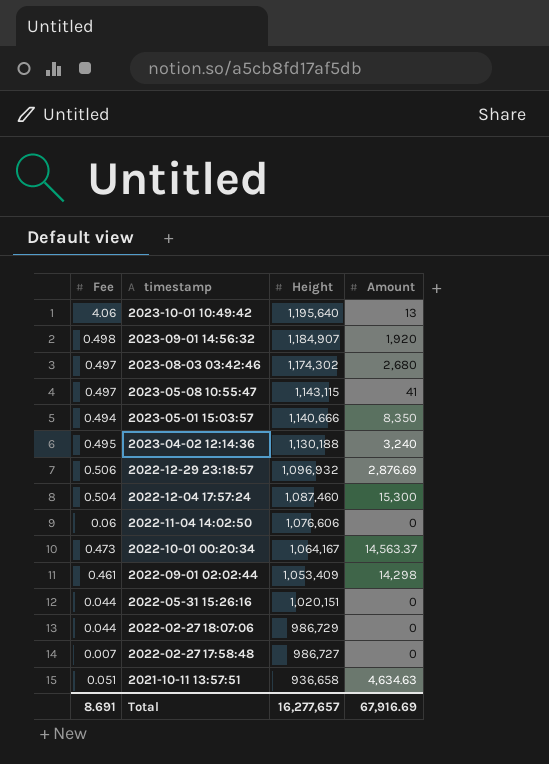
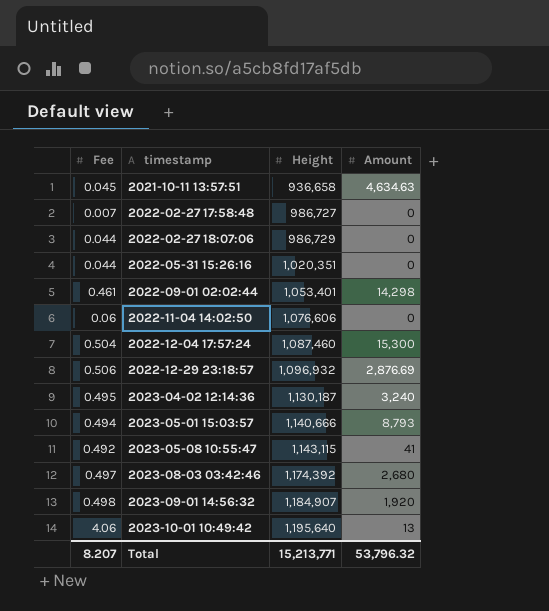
row order: timestamp descending -> timestamp ascending
row 2022-10-01 00:20:34: 0.473 | 1,064,167 | 14,563.37 -> none
2021-10-11 13:57:51 | Fee: 0.051 -> 0.045
2022-05-31 15:26:16 | Height: 1,020,151 -> 1,020,351
2022-09-01 02:02:44 | Height: 1,053,409 -> 1,053,401
2023-04-02 12:14:36 | Height: 1,130,188 -> 1,130,187
2023-05-01 15:03:57 | Amount: 8,350 -> 8,793
2023-05-08 10:55:47 | Fee: 0.497 -> 0.492
2023-08-03 03:42:46 | Height: 1,174,302 -> 1,174,392
Total | Fee: 8.691 -> 8.207
Total | Height: 16,277,657 -> 15,213,771
Total | Amount: 67,916.69 -> 53,796.32

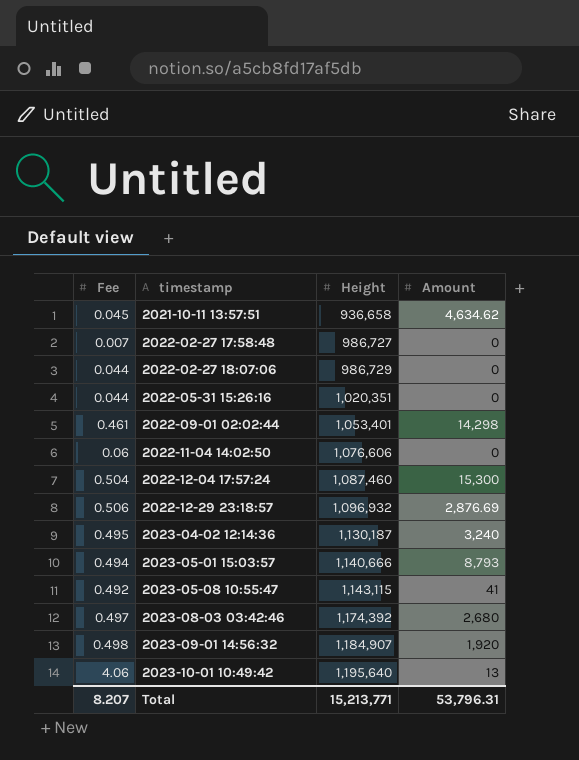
2021-10-11 13:57:51 | Amount: 4,634.63 -> 4,634.62
Total | Amount: 53,796.32 -> 53,796.31

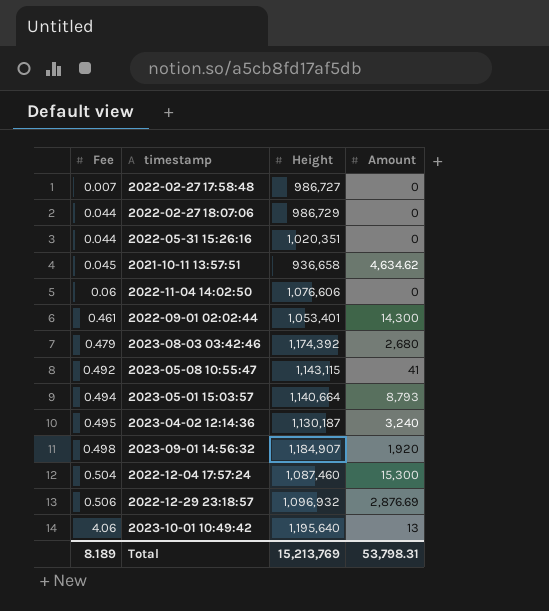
row order: timestamp ascending -> Fee ascending
2022-09-01 02:02:44 | Amount: 14,298 -> 14,300
2023-08-03 03:42:46 | Fee: 0.497 -> 0.479
2023-05-01 15:03:57 | Height: 1,140,666 -> 1,140,664
Total | Fee: 8.207 -> 8.189
Total | Height: 15,213,771 -> 15,213,769
Total | Amount: 53,796.31 -> 53,798.31

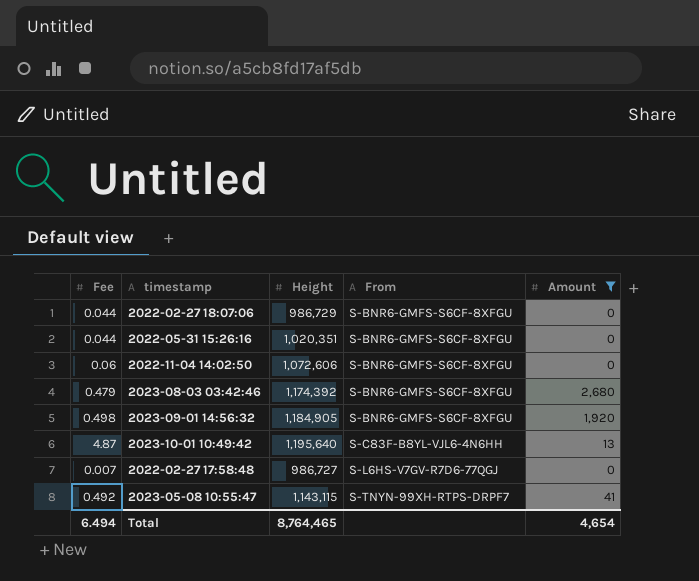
filter: none -> Amount <= 2,680
row order: Fee ascending -> From ascending
column From | position: none -> 4
2022-11-04 14:02:50 | Height: 1,076,606 -> 1,072,606
2023-09-01 14:56:32 | Height: 1,184,907 -> 1,184,905
2023-10-01 10:49:42 | Fee: 4.06 -> 4.87
Total | Fee: 8.189 -> 6.494
Total | Height: 15,213,769 -> 8,764,465
Total | Amount: 53,798.31 -> 4,654

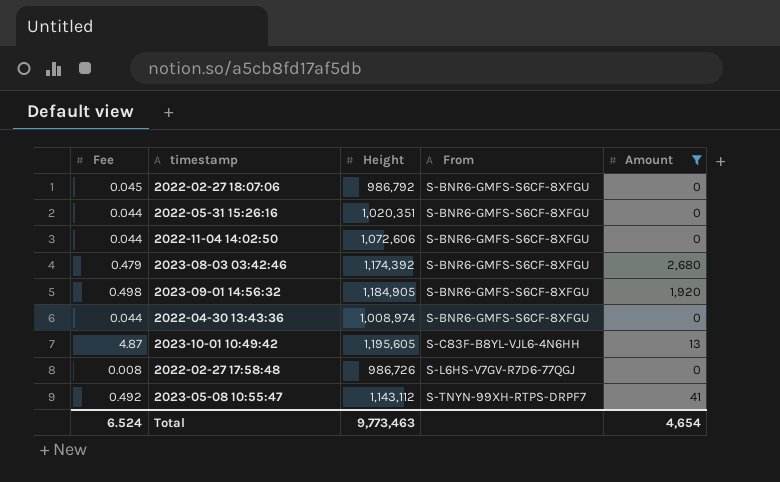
2022-02-27 18:07:06 | Fee: 0.044 -> 0.045
2022-02-27 18:07:06 | Height: 986,729 -> 986,792
2022-11-04 14:02:50 | Fee: 0.06 -> 0.044
row 2022-04-30 13:43:36: none -> 0.044 | 1,008,974 | S-BNR6-GMFS-S6CF-8XFGU | 0
2023-10-01 10:49:42 | Height: 1,195,640 -> 1,195,605
2022-02-27 17:58:48 | Fee: 0.007 -> 0.008
2022-02-27 17:58:48 | Height: 986,727 -> 986,726
2023-05-08 10:55:47 | Height: 1,143,115 -> 1,143,112
Total | Fee: 6.494 -> 6.524
Total | Height: 8,764,465 -> 9,773,463

